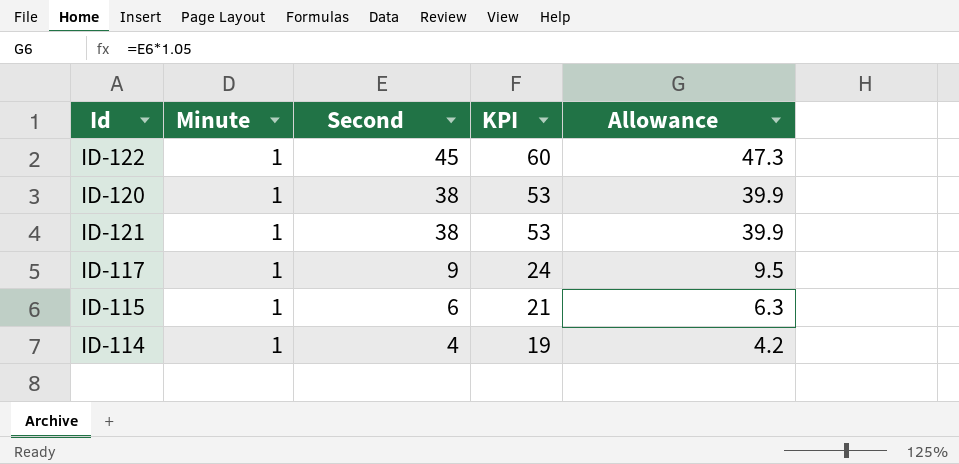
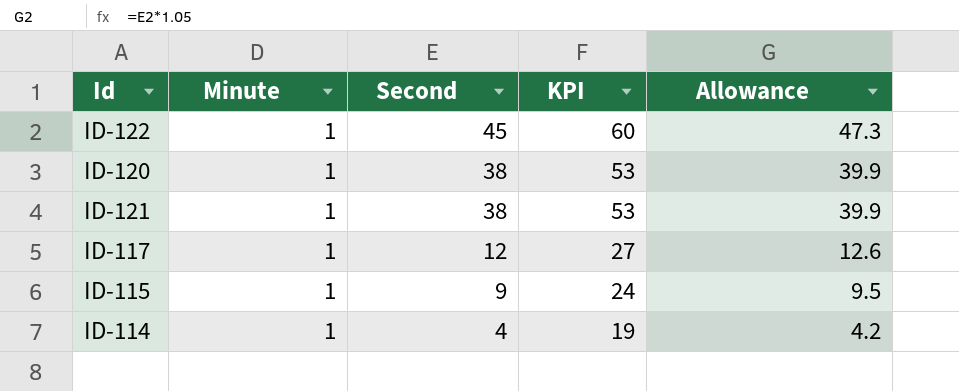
ID-117 | Second: 9 -> 12
ID-117 | KPI: 24 -> 27
ID-117 | Allowance: 9.5 -> 12.6
ID-115 | Second: 6 -> 9
ID-115 | KPI: 21 -> 24
ID-115 | Allowance: 6.3 -> 9.5

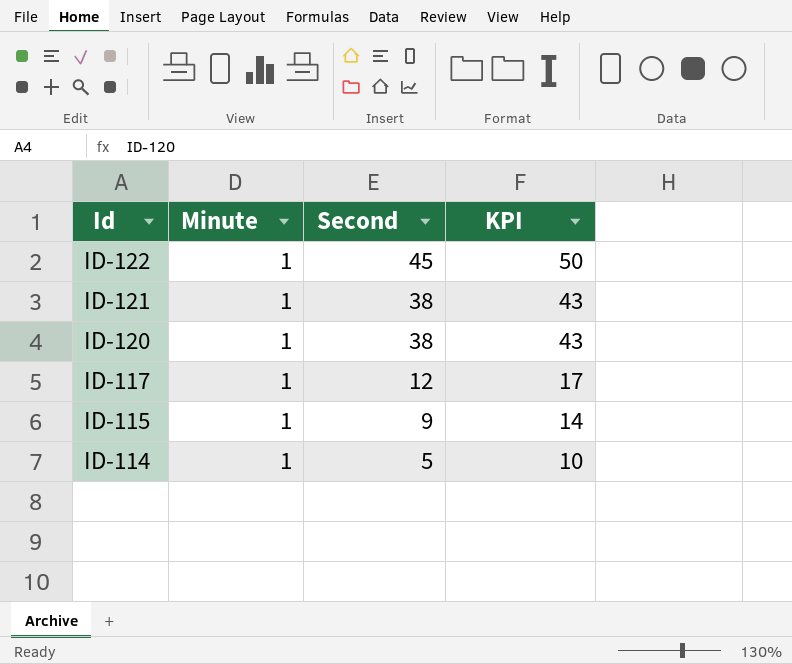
row order: Second descending -> Id descending
column Allowance | formula: [Second] * 1.05 -> none
column KPI | formula: [Second] + 15 -> [Second] + 5
ID-114 | Second: 4 -> 5

